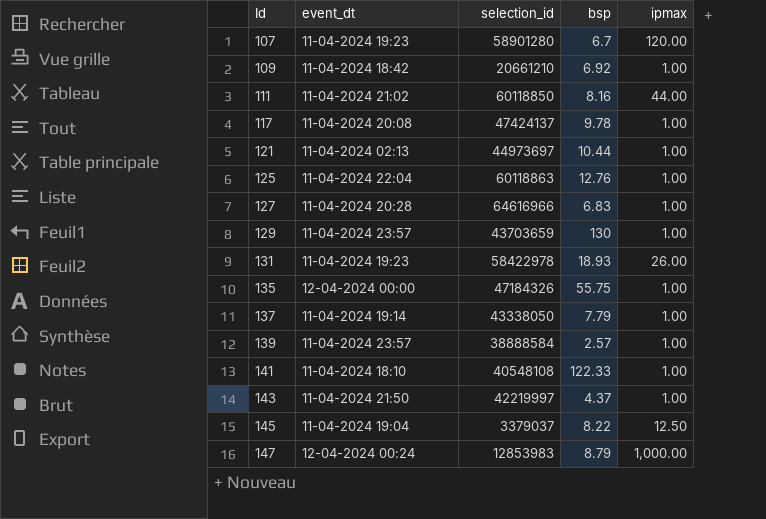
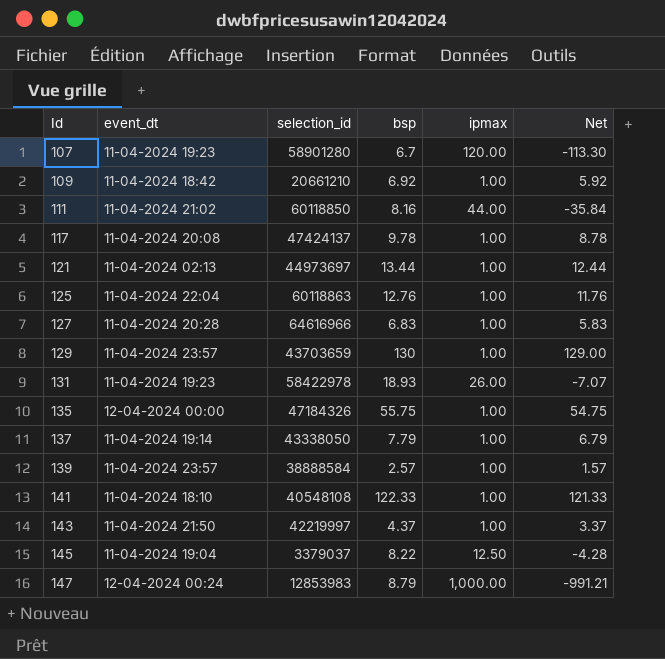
column Net | formula: none -> [bsp] - [ipmax]
121 | bsp: 10.44 -> 13.44

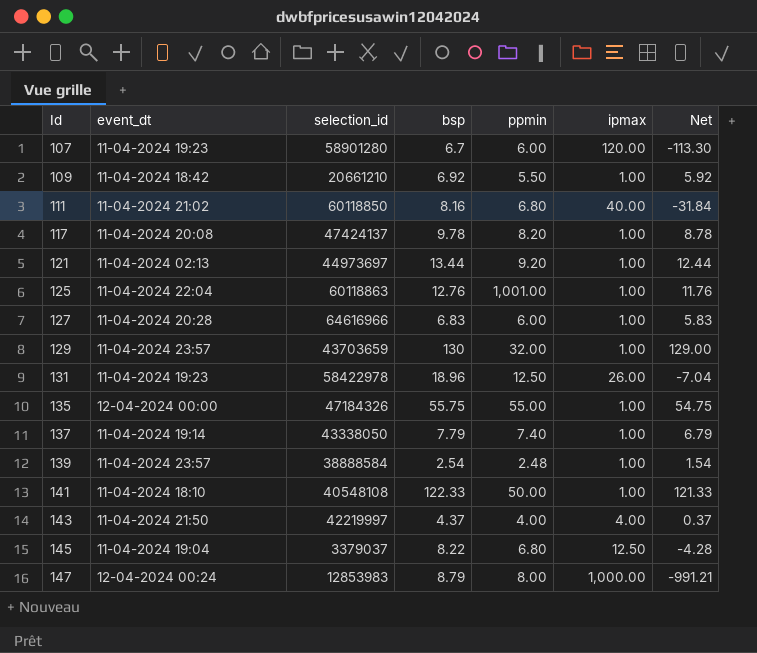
column ppmin | position: none -> 5
111 | ipmax: 44.00 -> 40.00
111 | Net: -35.84 -> -31.84
131 | bsp: 18.93 -> 18.96
131 | Net: -7.07 -> -7.04
139 | bsp: 2.57 -> 2.54
139 | Net: 1.57 -> 1.54
143 | ipmax: 1.00 -> 4.00
143 | Net: 3.37 -> 0.37

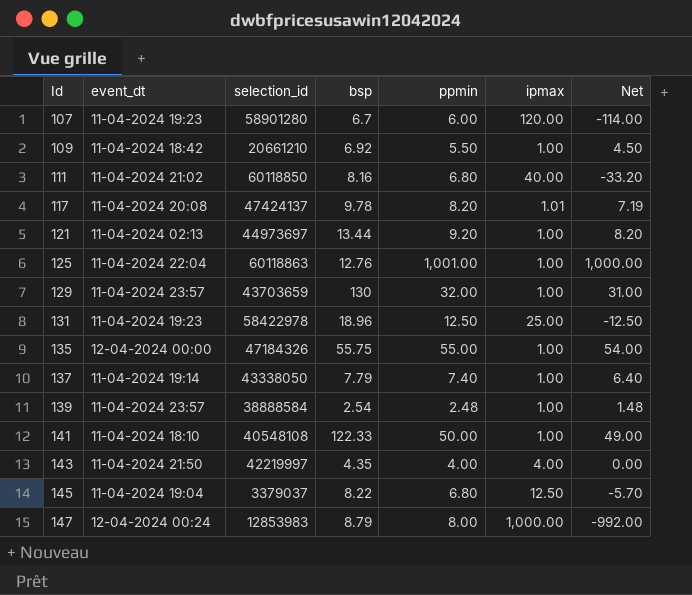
column Net | formula: [bsp] - [ipmax] -> [ppmin] - [ipmax]
row 127: 11-04-2024 20:28 | 64616966 | 6.83 | 6.00 | 1.00 | 5.83 -> none
117 | ipmax: 1.00 -> 1.01
131 | ipmax: 26.00 -> 25.00
143 | bsp: 4.37 -> 4.35

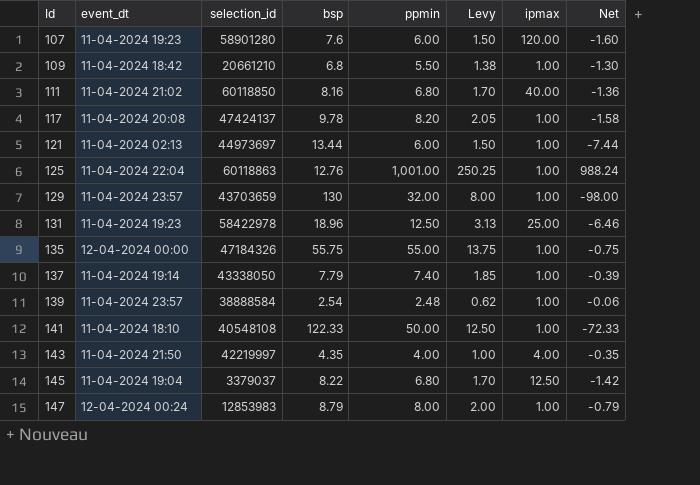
column Levy | formula: none -> [ppmin] * 0.25
column Net | formula: [ppmin] - [ipmax] -> [ppmin] - [bsp]
107 | bsp: 6.7 -> 7.6
109 | bsp: 6.92 -> 6.8
117 | ipmax: 1.01 -> 1.00
121 | ppmin: 9.20 -> 6.00
147 | ipmax: 1,000.00 -> 1.00

